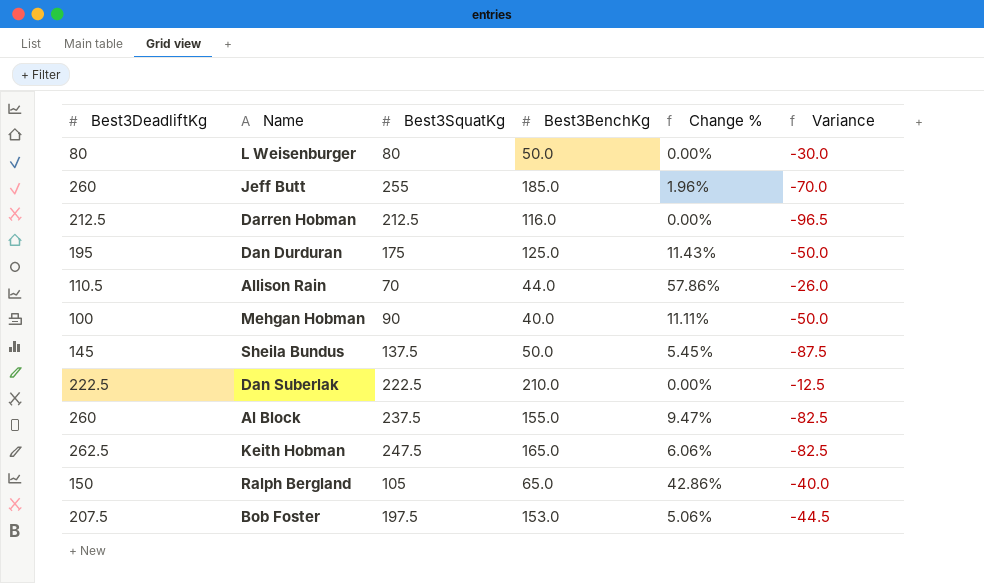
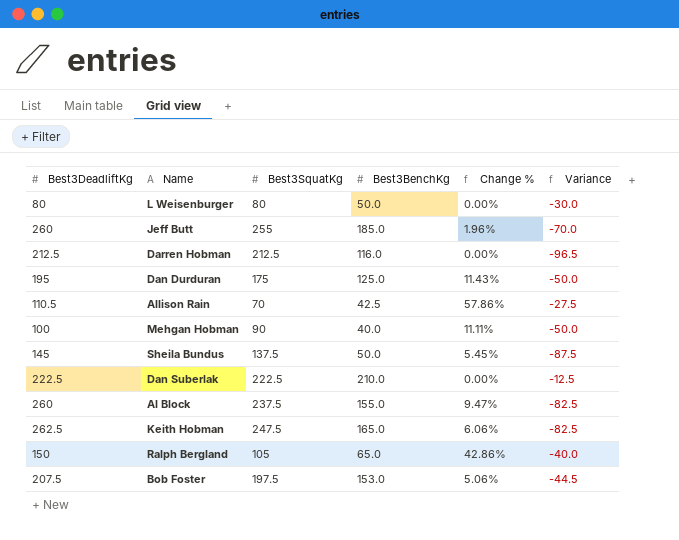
Allison Rain | Best3BenchKg: 44.0 -> 42.5
Allison Rain | Variance: -26.0 -> -27.5

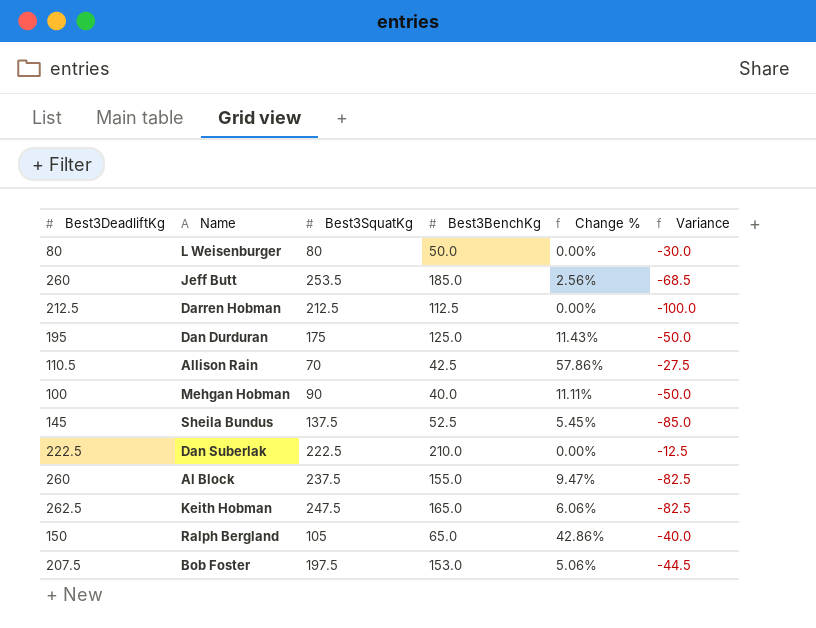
Jeff Butt | Best3SquatKg: 255 -> 253.5
Jeff Butt | Change %: 1.96% -> 2.56%
Jeff Butt | Variance: -70.0 -> -68.5
Darren Hobman | Best3BenchKg: 116.0 -> 112.5
Darren Hobman | Variance: -96.5 -> -100.0
Sheila Bundus | Best3BenchKg: 50.0 -> 52.5
Sheila Bundus | Variance: -87.5 -> -85.0

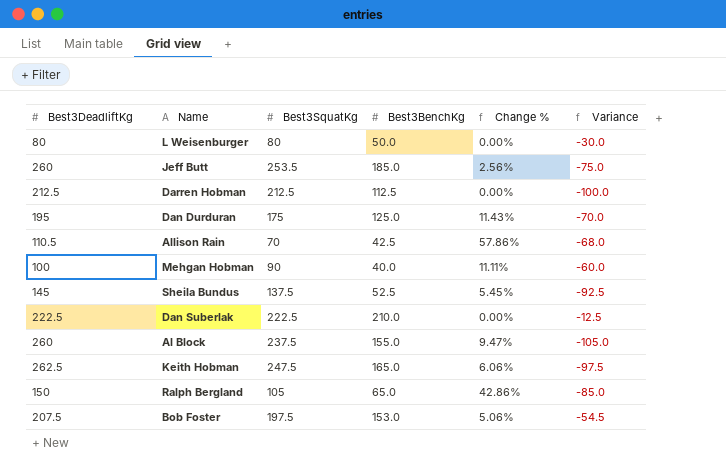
column Variance | formula: [Best3BenchKg] - [Best3SquatKg] -> [Best3BenchKg] - [Best3DeadliftKg]

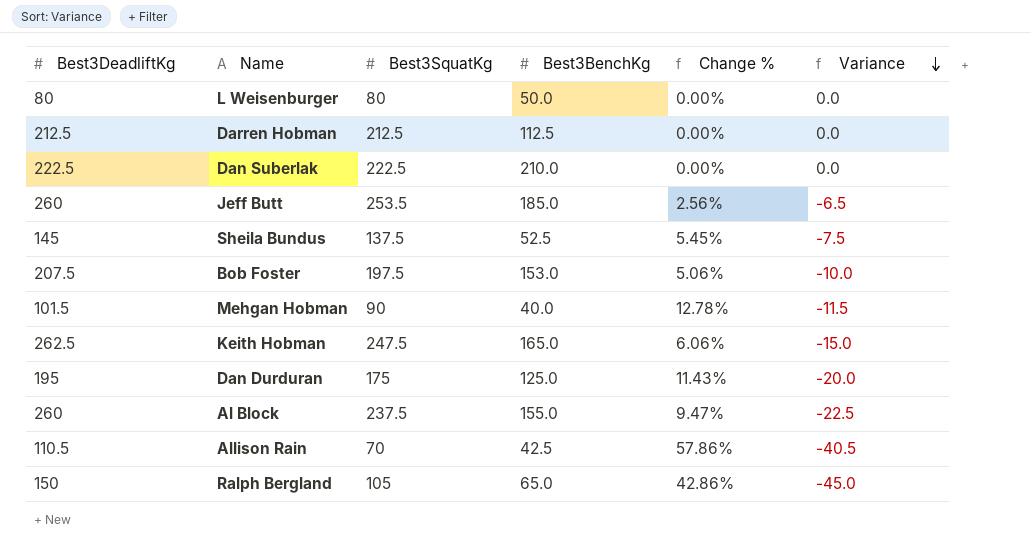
row order: none -> Variance descending
column Variance | formula: [Best3BenchKg] - [Best3DeadliftKg] -> [Best3SquatKg] - [Best3DeadliftKg]
Mehgan Hobman | Best3DeadliftKg: 100 -> 101.5
Mehgan Hobman | Change %: 11.11% -> 12.78%

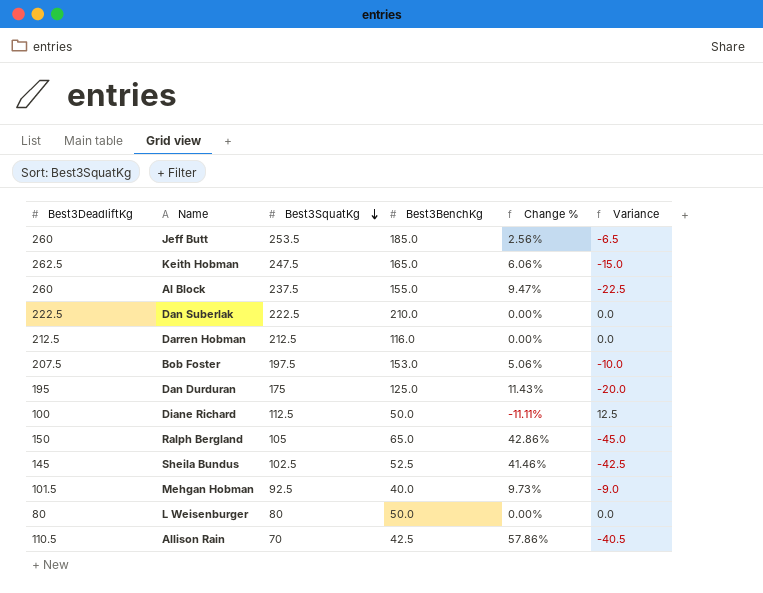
row order: Variance descending -> Best3SquatKg descending
Darren Hobman | Best3BenchKg: 112.5 -> 116.0
row Diane Richard: none -> 100 | 112.5 | 50.0 | -11.11% | 12.5
Sheila Bundus | Best3SquatKg: 137.5 -> 102.5
Sheila Bundus | Change %: 5.45% -> 41.46%
Sheila Bundus | Variance: -7.5 -> -42.5
Mehgan Hobman | Best3SquatKg: 90 -> 92.5
Mehgan Hobman | Change %: 12.78% -> 9.73%
Mehgan Hobman | Variance: -11.5 -> -9.0

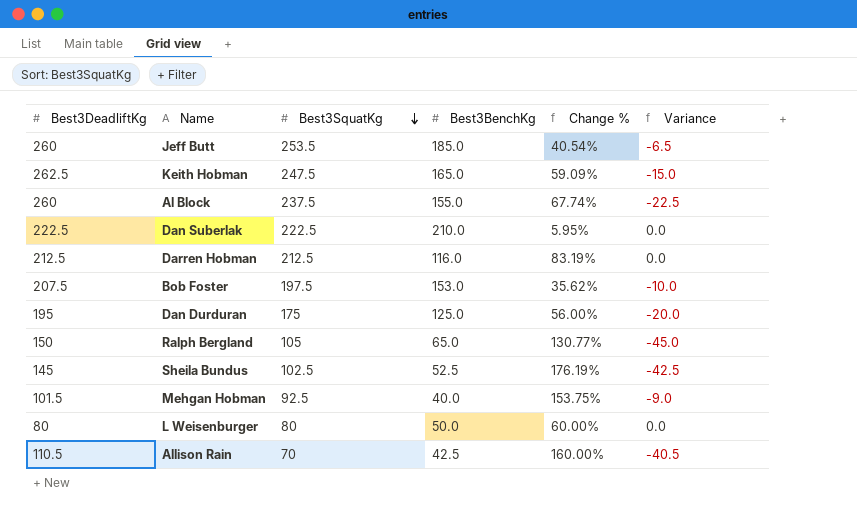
column Change % | formula: ([Best3DeadliftKg] - [Best3SquatKg]) / [Best3SquatKg] -> ([Best3DeadliftKg] - [Best3BenchKg]) / [Best3BenchKg]
row Diane Richard: 100 | 112.5 | 50.0 | -11.11% | 12.5 -> none

